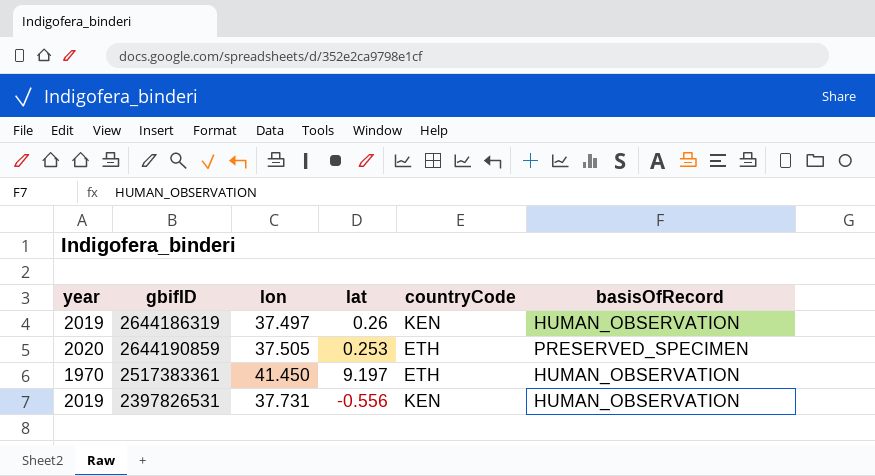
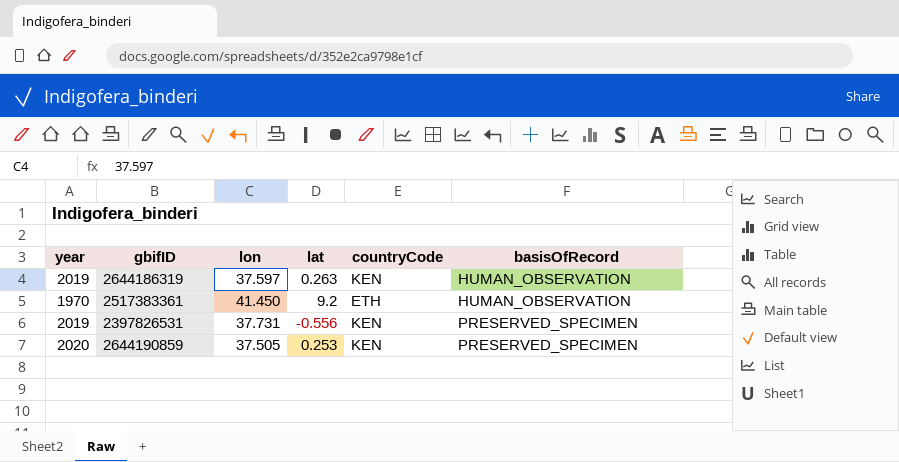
row order: none -> basisOfRecord ascending
2644186319 | lon: 37.497 -> 37.597
2644186319 | lat: 0.26 -> 0.263
2517383361 | lat: 9.197 -> 9.2
2397826531 | basisOfRecord: HUMAN_OBSERVATION -> PRESERVED_SPECIMEN
2644190859 | countryCode: ETH -> KEN

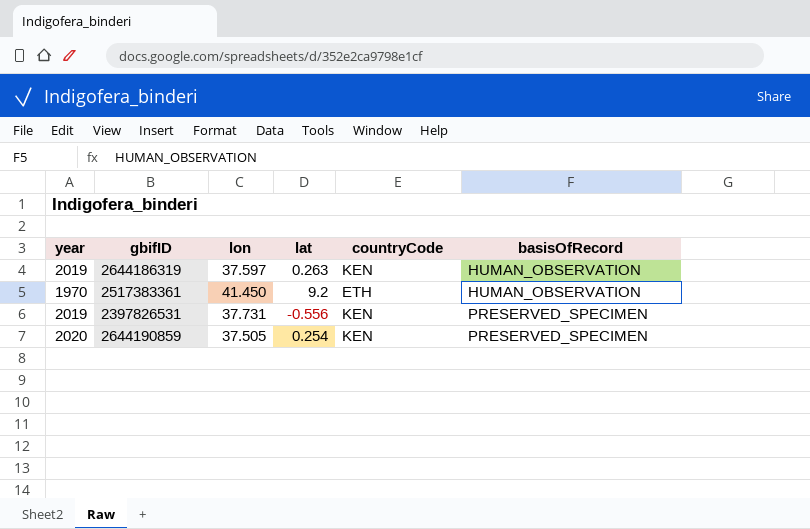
2644190859 | lat: 0.253 -> 0.254

